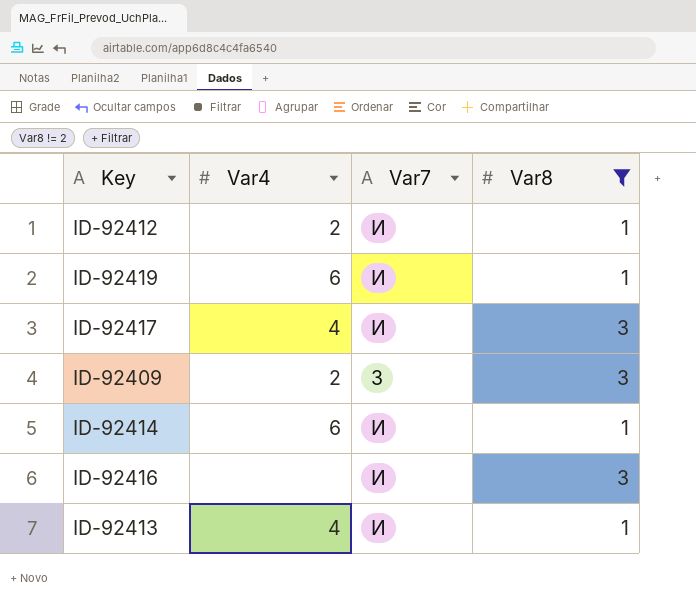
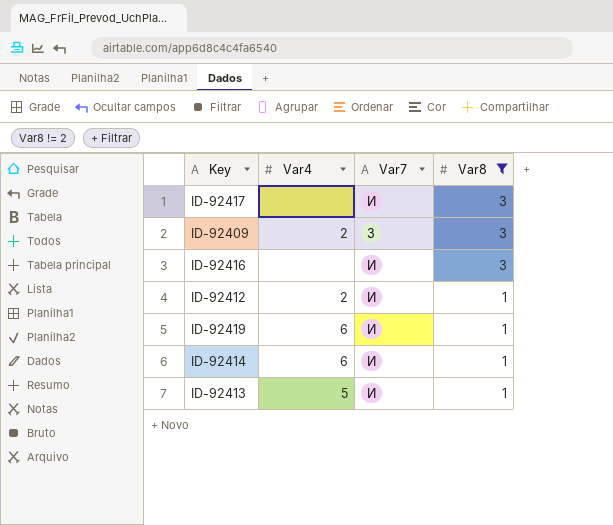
row order: none -> Var8 descending
ID-92417 | Var4: 4 -> none
ID-92413 | Var4: 4 -> 5

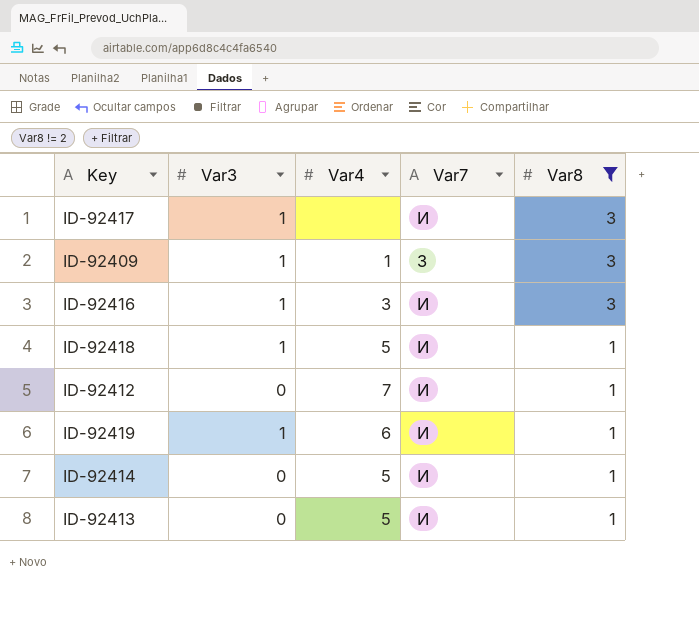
column Var3 | position: none -> 2
ID-92409 | Var4: 2 -> 1
ID-92416 | Var4: none -> 3
row ID-92418: none -> 1 | 5 | И | 1
ID-92412 | Var4: 2 -> 7
ID-92414 | Var4: 6 -> 5

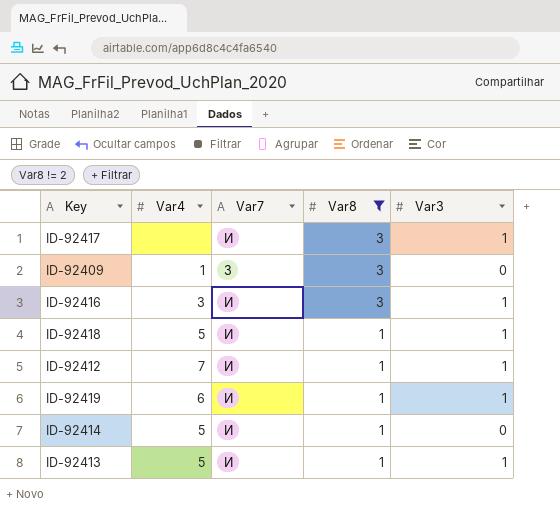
column Var3 | position: 2 -> 5
ID-92409 | Var3: 1 -> 0
ID-92412 | Var3: 0 -> 1
ID-92413 | Var3: 0 -> 1

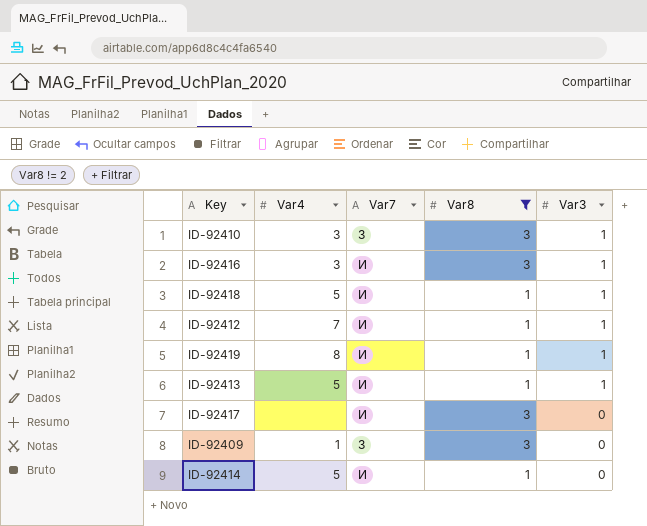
row order: Var8 descending -> Var3 descending
row ID-92410: none -> 3 | З | 3 | 1
ID-92419 | Var4: 6 -> 8
ID-92417 | Var3: 1 -> 0

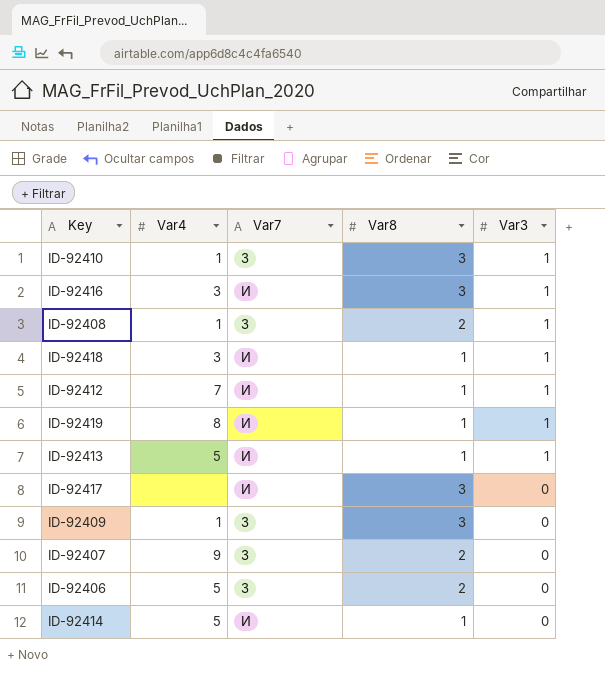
filter: Var8 != 2 -> none
ID-92410 | Var4: 3 -> 1
ID-92418 | Var4: 5 -> 3

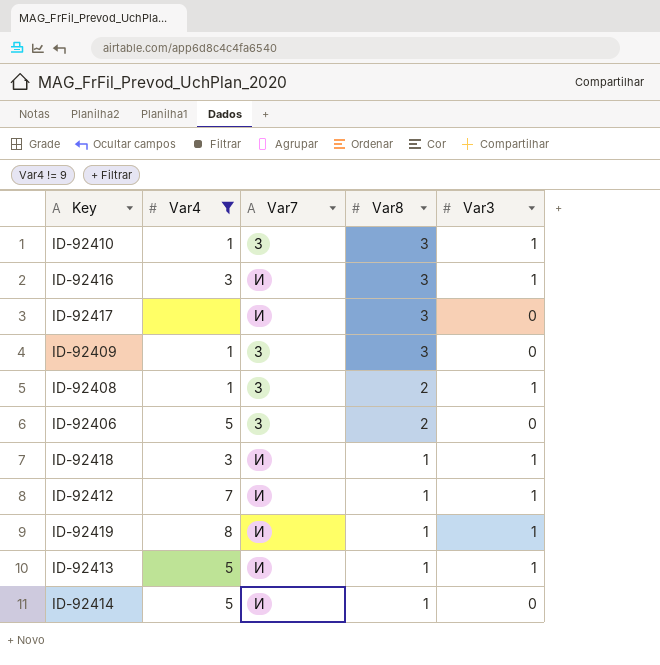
filter: none -> Var4 != 9
row order: Var3 descending -> Var8 descending

